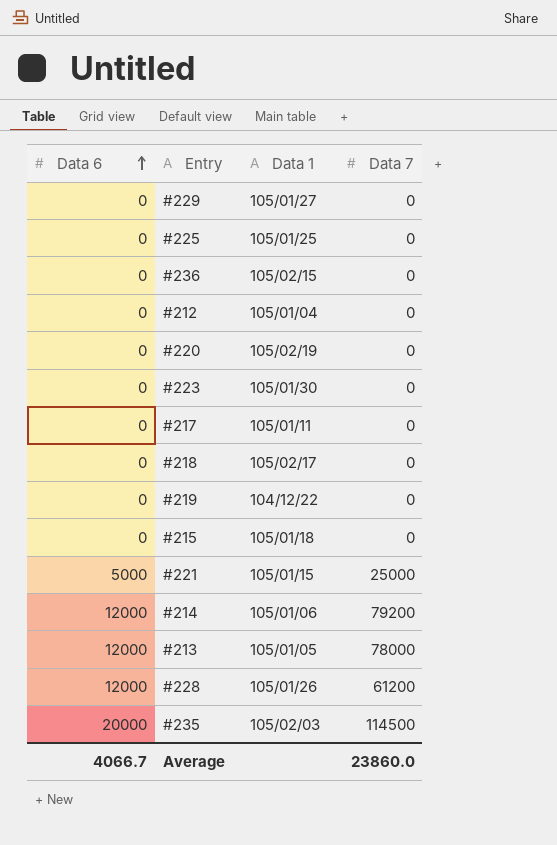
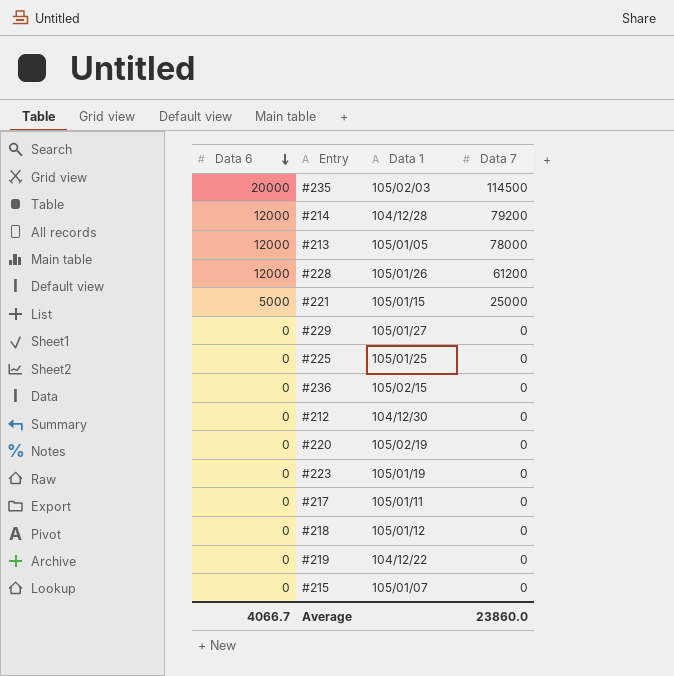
row order: Data 6 ascending -> Data 6 descending
#214 | Data 1: 105/01/06 -> 104/12/28
#212 | Data 1: 105/01/04 -> 104/12/30
#223 | Data 1: 105/01/30 -> 105/01/19
#218 | Data 1: 105/02/17 -> 105/01/12
#215 | Data 1: 105/01/18 -> 105/01/07

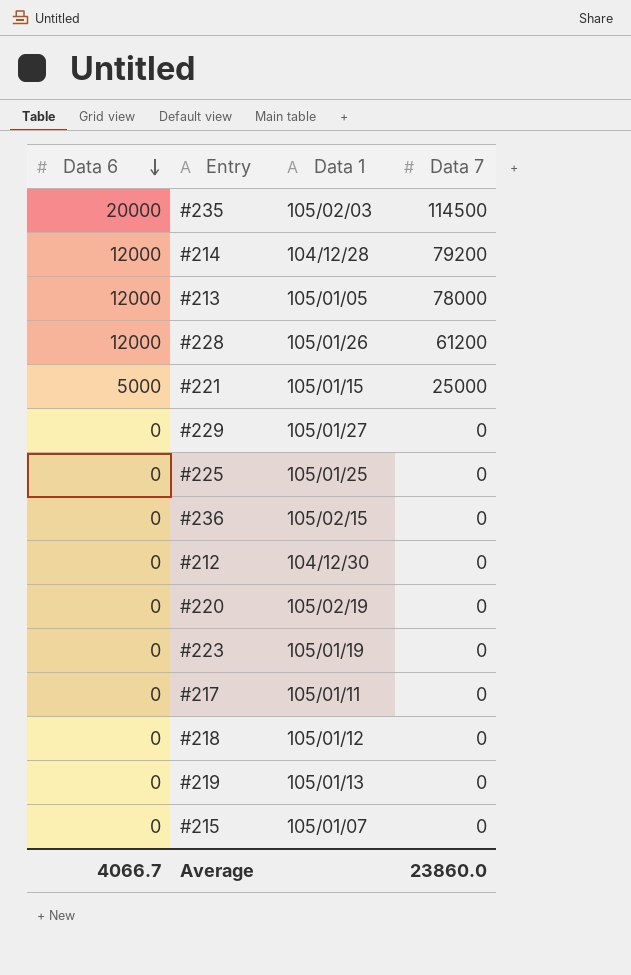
#219 | Data 1: 104/12/22 -> 105/01/13

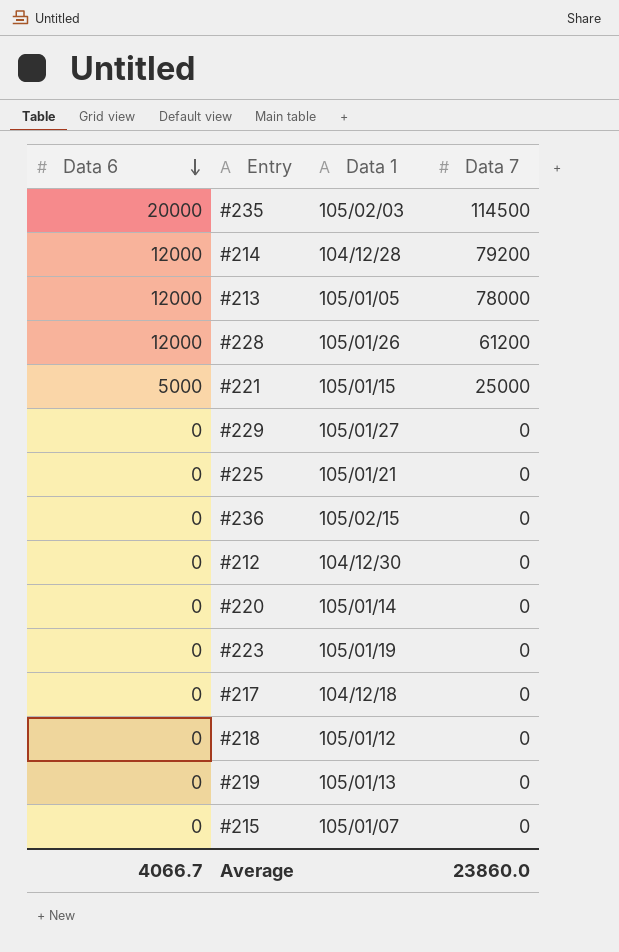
#225 | Data 1: 105/01/25 -> 105/01/21
#220 | Data 1: 105/02/19 -> 105/01/14
#217 | Data 1: 105/01/11 -> 104/12/18

